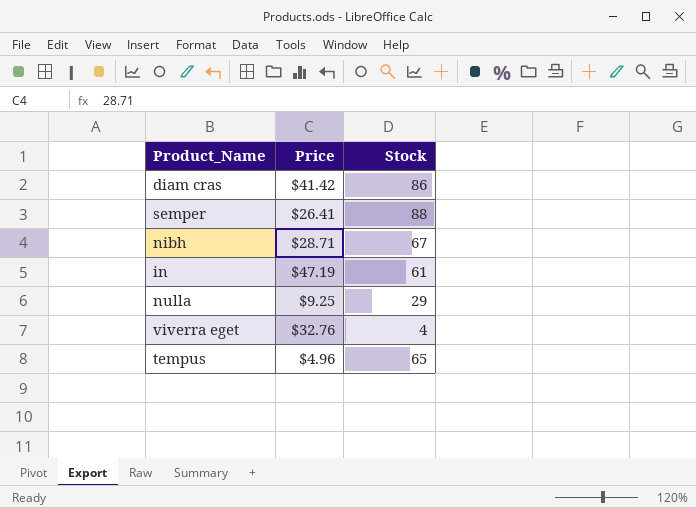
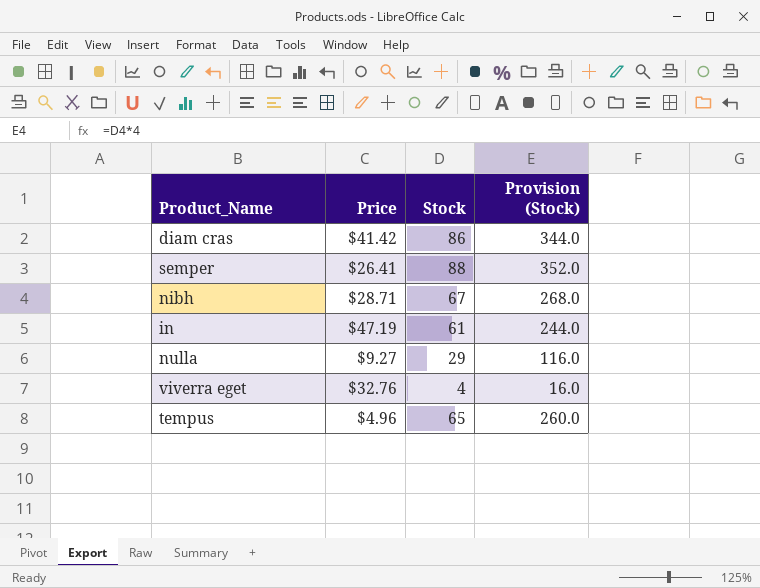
column Provision (Stock) | formula: none -> [Stock] * 4
nulla | Price: $9.25 -> $9.27

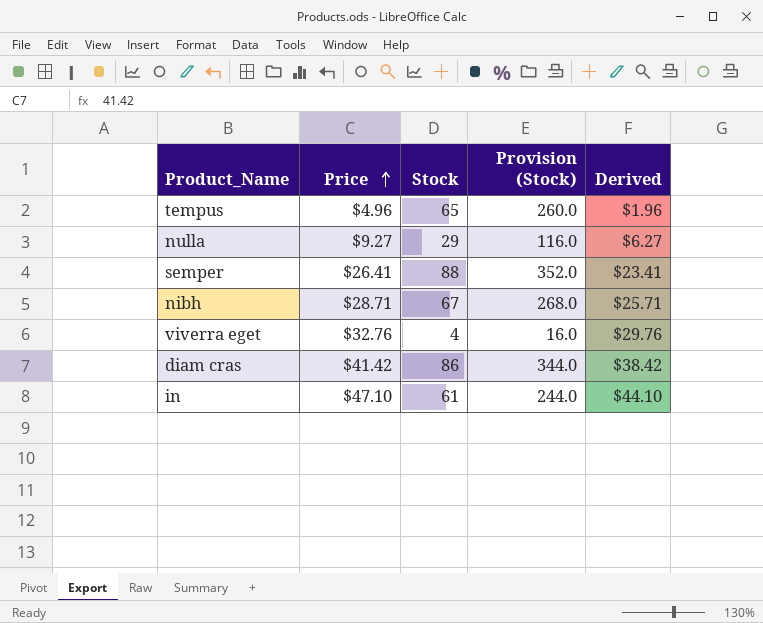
row order: none -> Price ascending
column Derived | formula: none -> [Price] - 3
in | Price: $47.19 -> $47.10

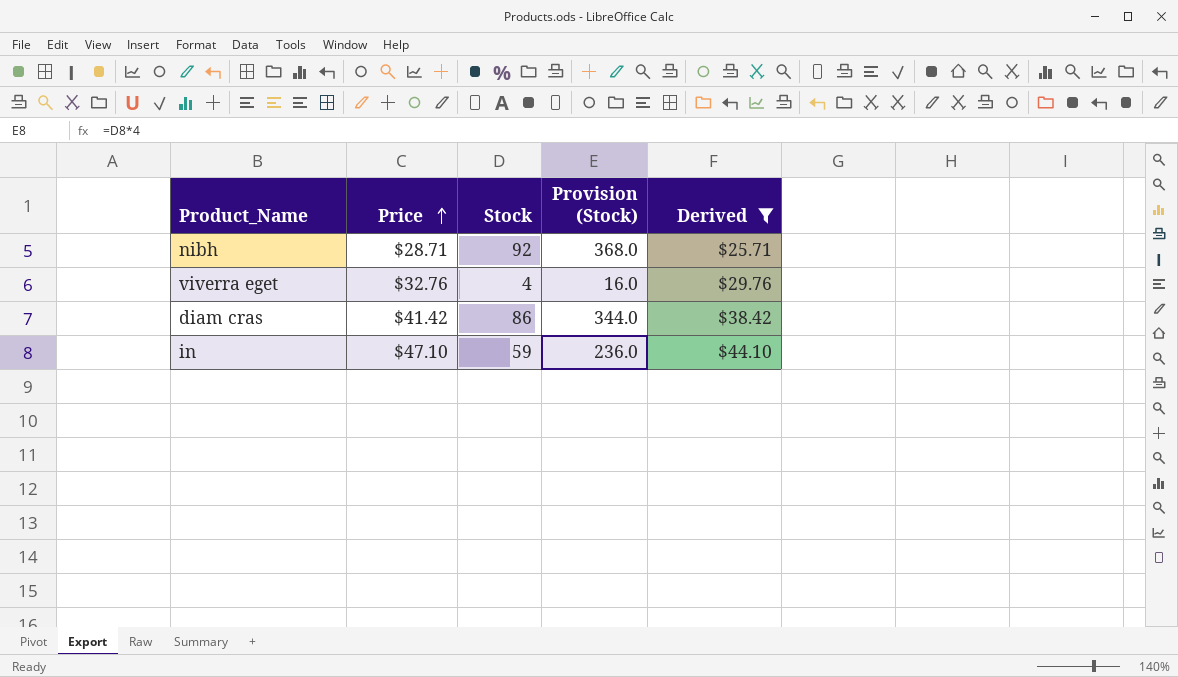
filter: none -> Derived >= $25.71
nibh | Stock: 67 -> 92
nibh | Provision (Stock): 268.0 -> 368.0
in | Stock: 61 -> 59
in | Provision (Stock): 244.0 -> 236.0

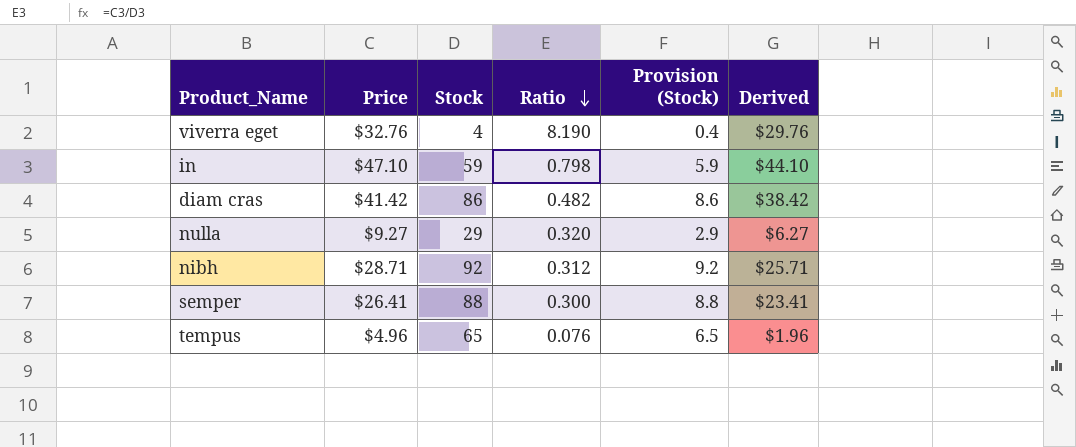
filter: Derived >= $25.71 -> none
row order: Price ascending -> Ratio descending
column Ratio | formula: none -> [Price] / [Stock]
column Provision (Stock) | formula: [Stock] * 4 -> [Stock] * 0.1

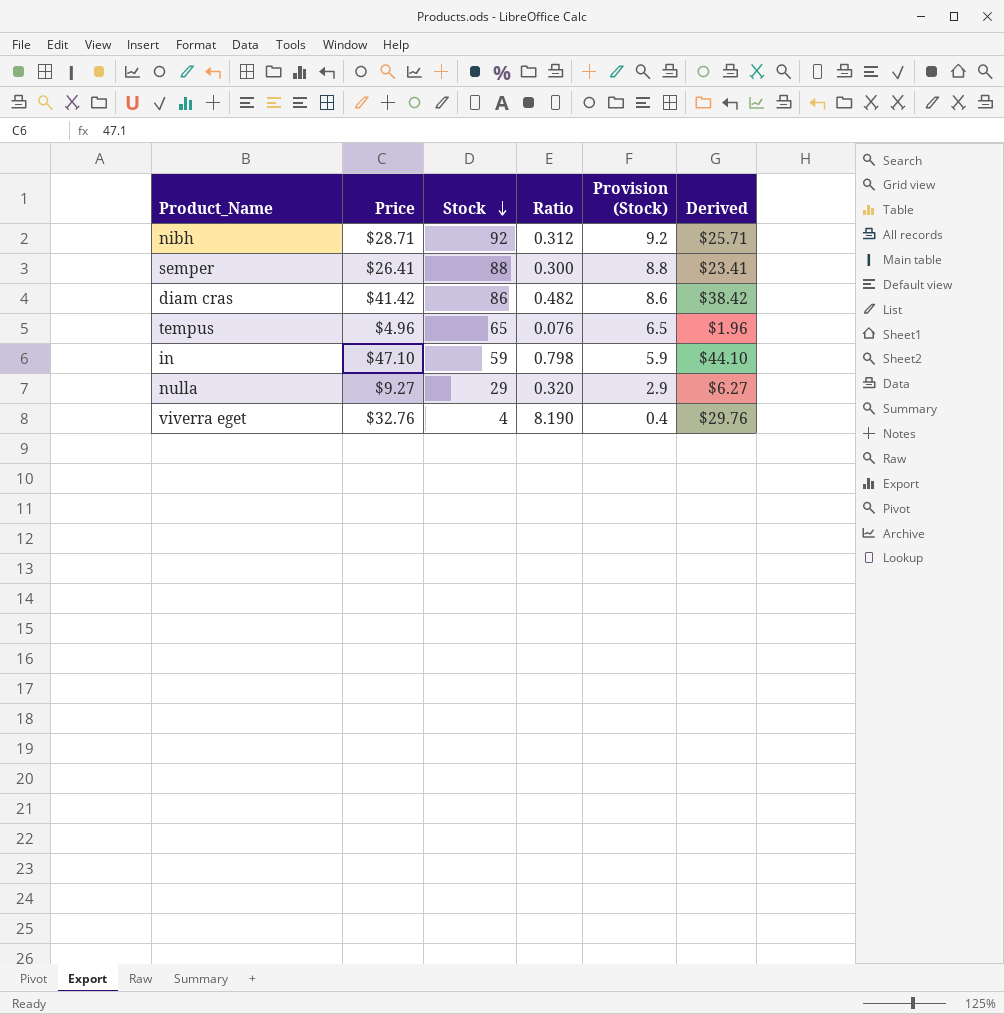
row order: Ratio descending -> Stock descending

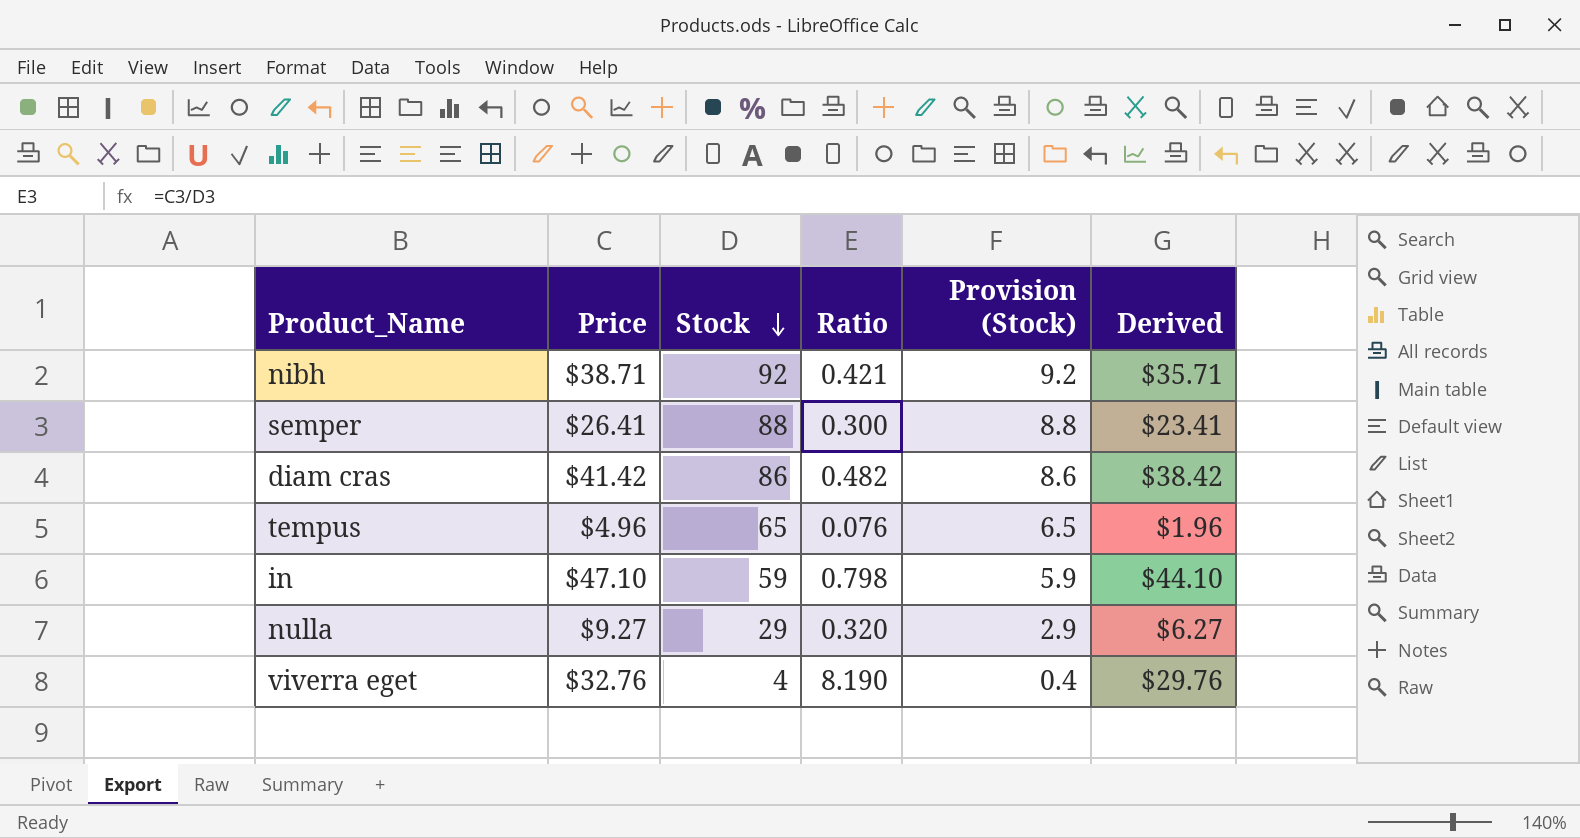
nibh | Price: $28.71 -> $38.71
nibh | Ratio: 0.312 -> 0.421
nibh | Derived: $25.71 -> $35.71

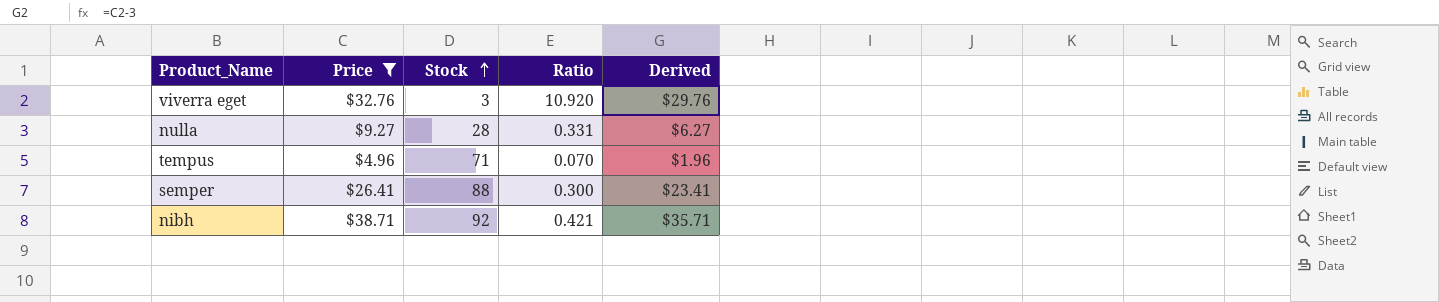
filter: none -> Price <= $38.71
row order: Stock descending -> Stock ascending
column Provision (Stock) | formula: [Stock] * 0.1 -> none
viverra eget | Stock: 4 -> 3
viverra eget | Ratio: 8.190 -> 10.920
nulla | Stock: 29 -> 28
nulla | Ratio: 0.320 -> 0.331
tempus | Stock: 65 -> 71
tempus | Ratio: 0.076 -> 0.070

